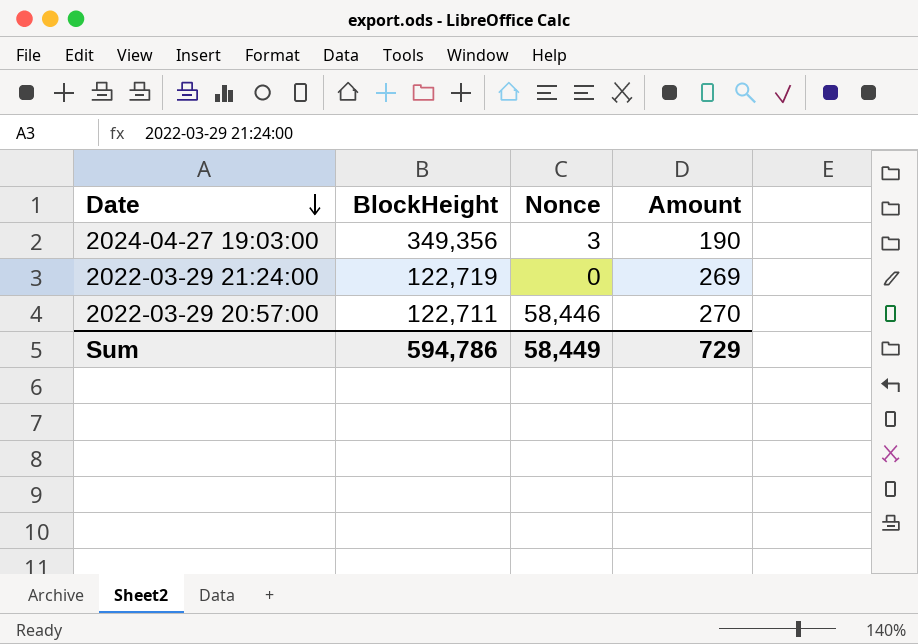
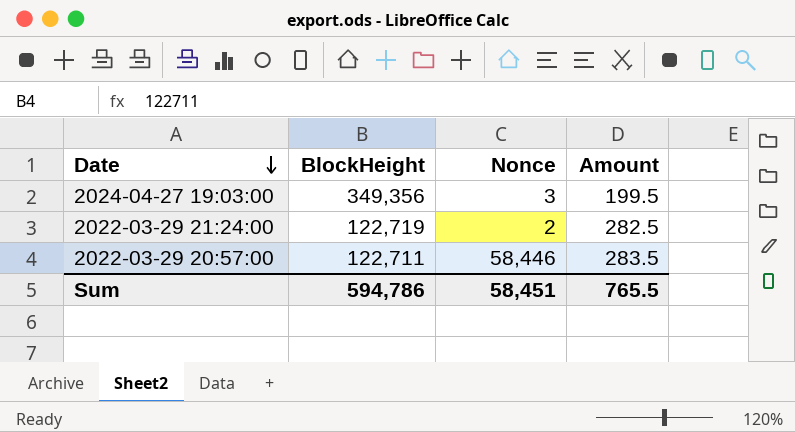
2024-04-27 19:03:00 | Amount: 190 -> 199.5
2022-03-29 21:24:00 | Nonce: 0 -> 2
2022-03-29 21:24:00 | Amount: 269 -> 282.5
2022-03-29 20:57:00 | Amount: 270 -> 283.5
Sum | Nonce: 58,449 -> 58,451
Sum | Amount: 729 -> 765.5

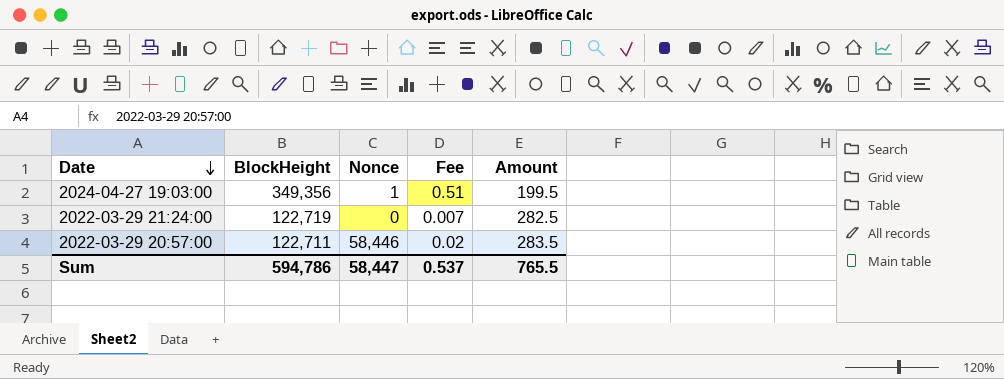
column Fee | position: none -> 4
2024-04-27 19:03:00 | Nonce: 3 -> 1
2022-03-29 21:24:00 | Nonce: 2 -> 0
Sum | Nonce: 58,451 -> 58,447

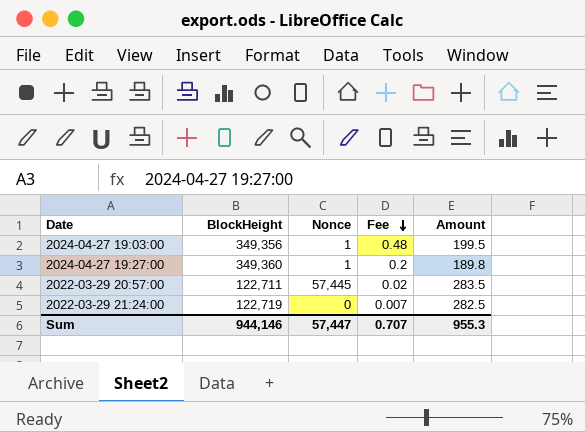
row order: Date descending -> Fee descending
2024-04-27 19:03:00 | Fee: 0.51 -> 0.48
row 2024-04-27 19:27:00: none -> 349,360 | 1 | 0.2 | 189.8
2022-03-29 20:57:00 | Nonce: 58,446 -> 57,445
Sum | BlockHeight: 594,786 -> 944,146
Sum | Nonce: 58,447 -> 57,447
Sum | Fee: 0.537 -> 0.707
Sum | Amount: 765.5 -> 955.3

